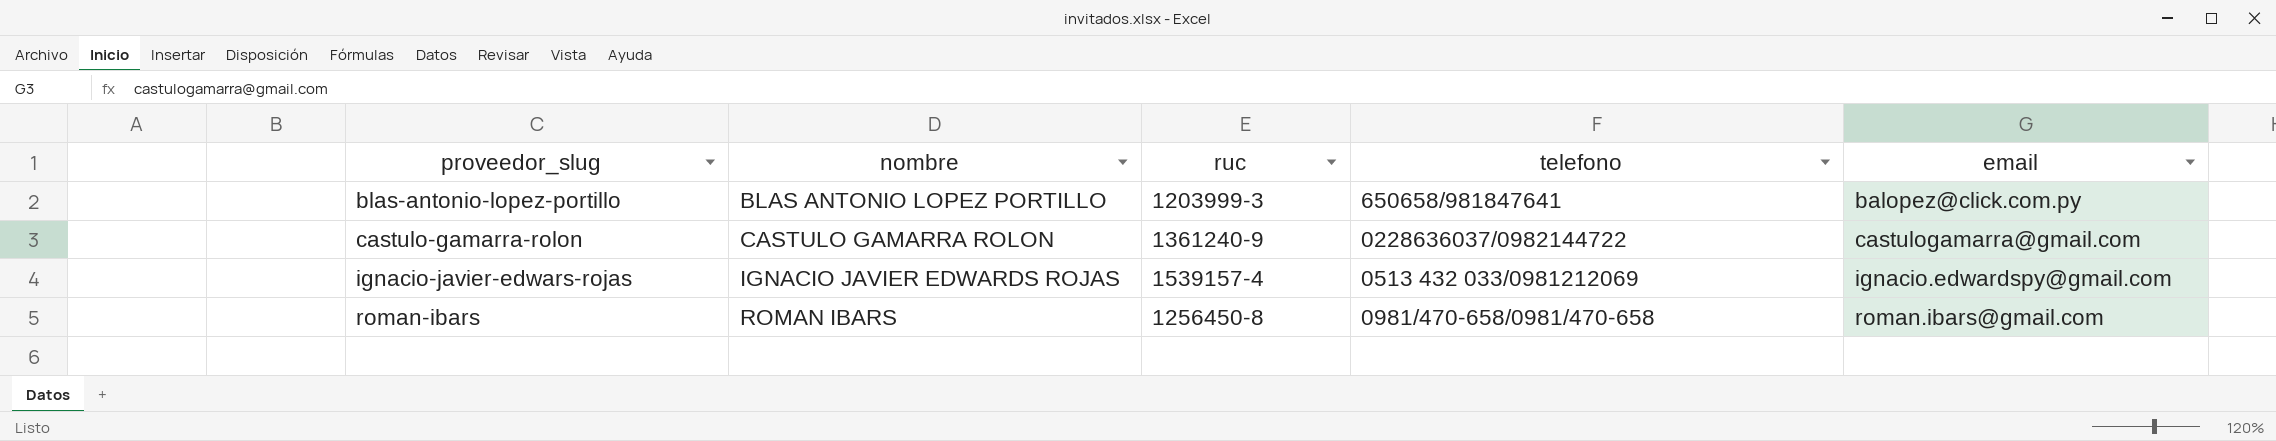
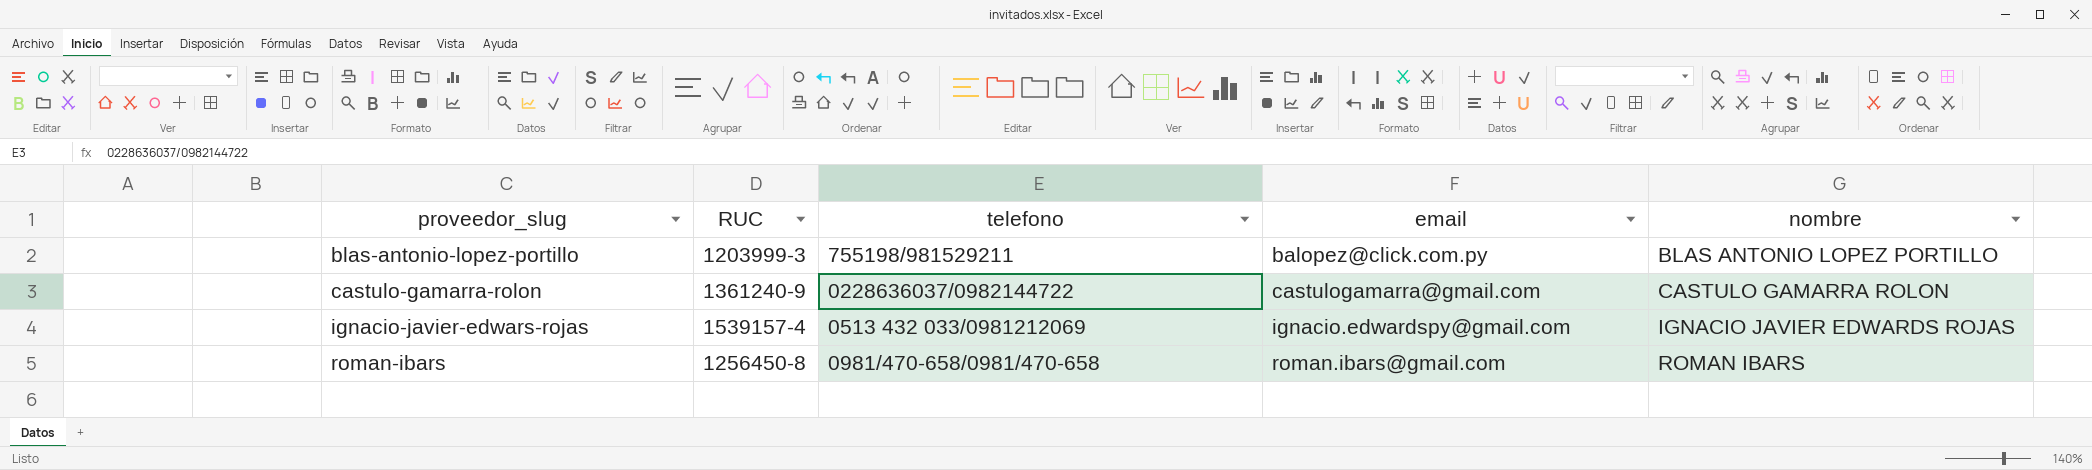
column name: ruc -> RUC
column nombre | position: 2 -> 5
blas-antonio-lopez-portillo | telefono: 650658/981847641 -> 755198/981529211

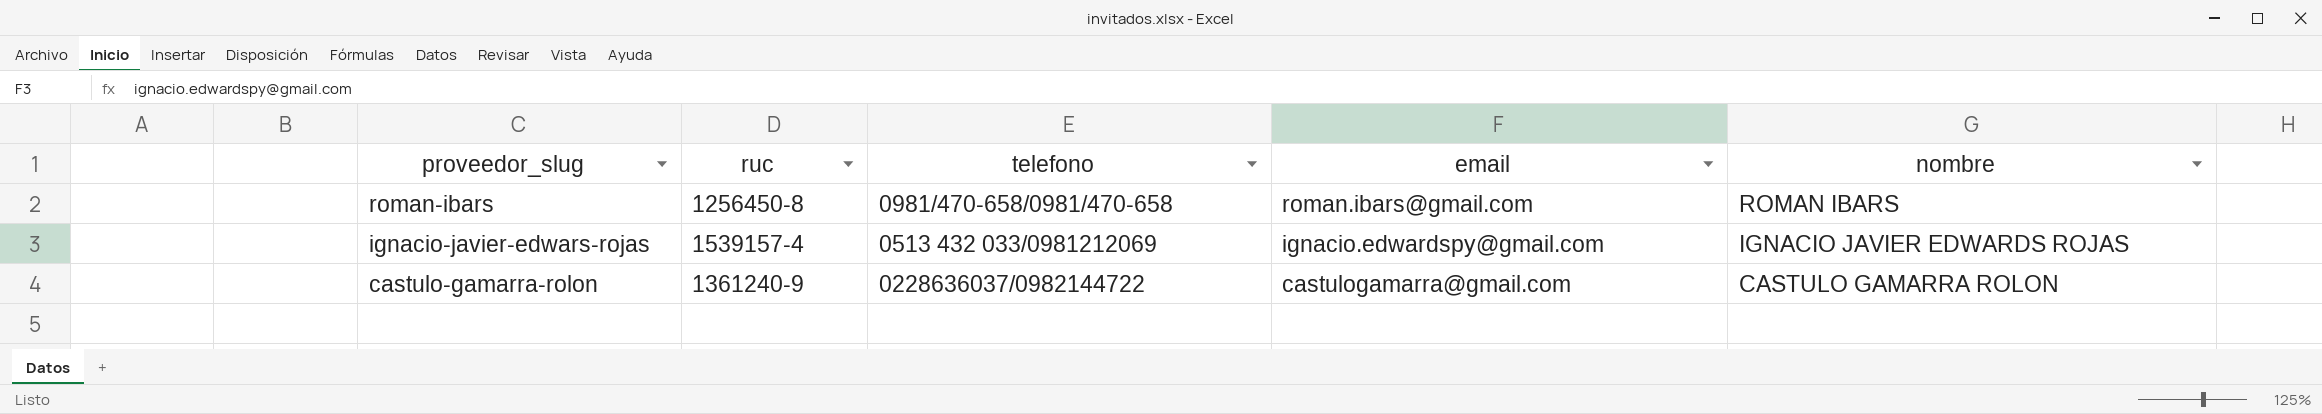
row order: proveedor_slug ascending -> proveedor_slug descending
column name: RUC -> ruc
row blas-antonio-lopez-portillo: 1203999-3 | 755198/981529211 | balopez@click.com.py | BLAS ANTONIO LOPEZ PORTILLO -> none

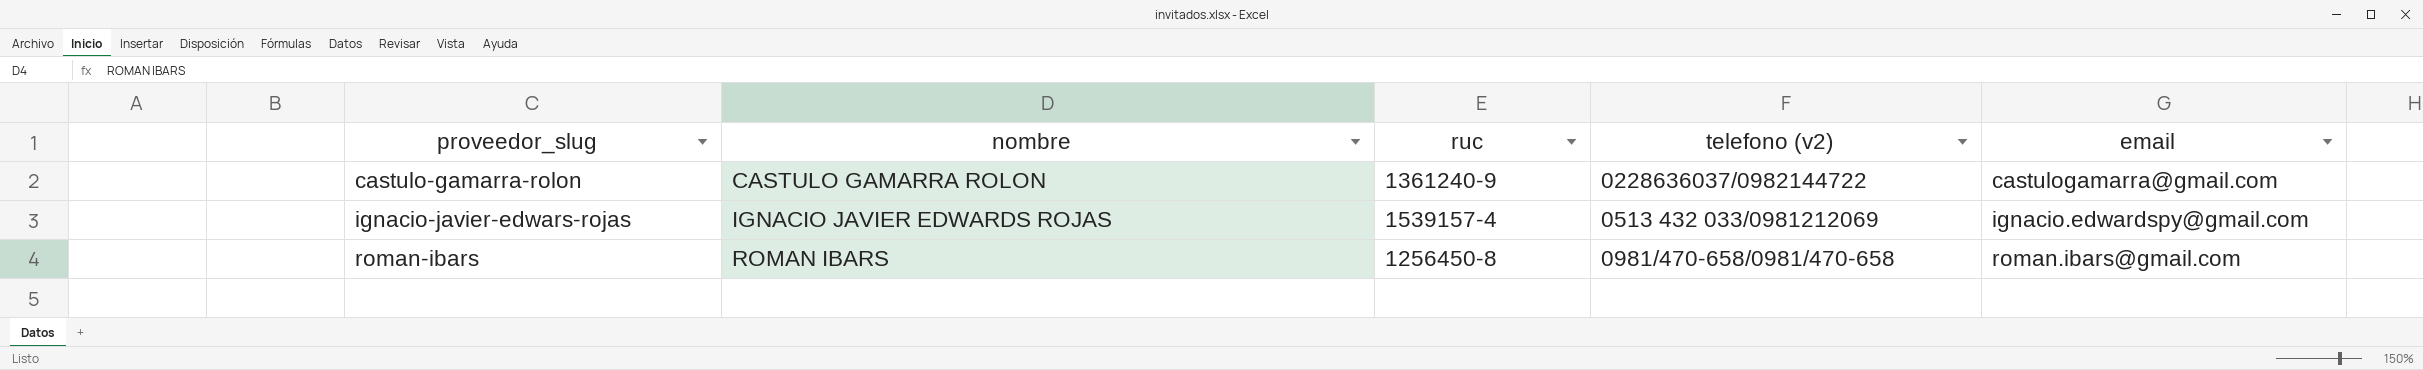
row order: proveedor_slug descending -> proveedor_slug ascending
column nombre | position: 5 -> 2
column name: telefono -> telefono (v2)

